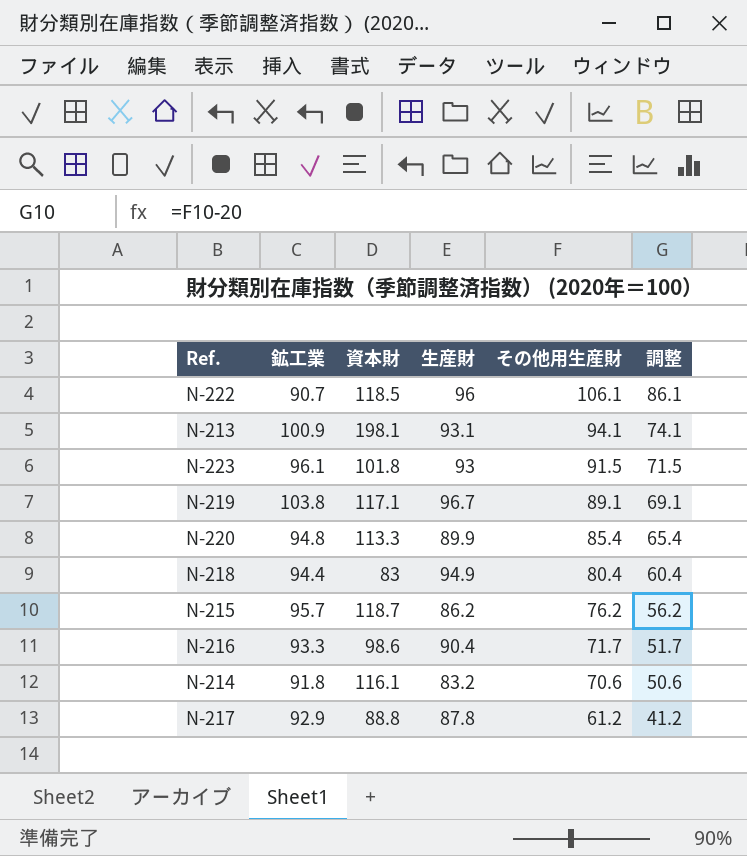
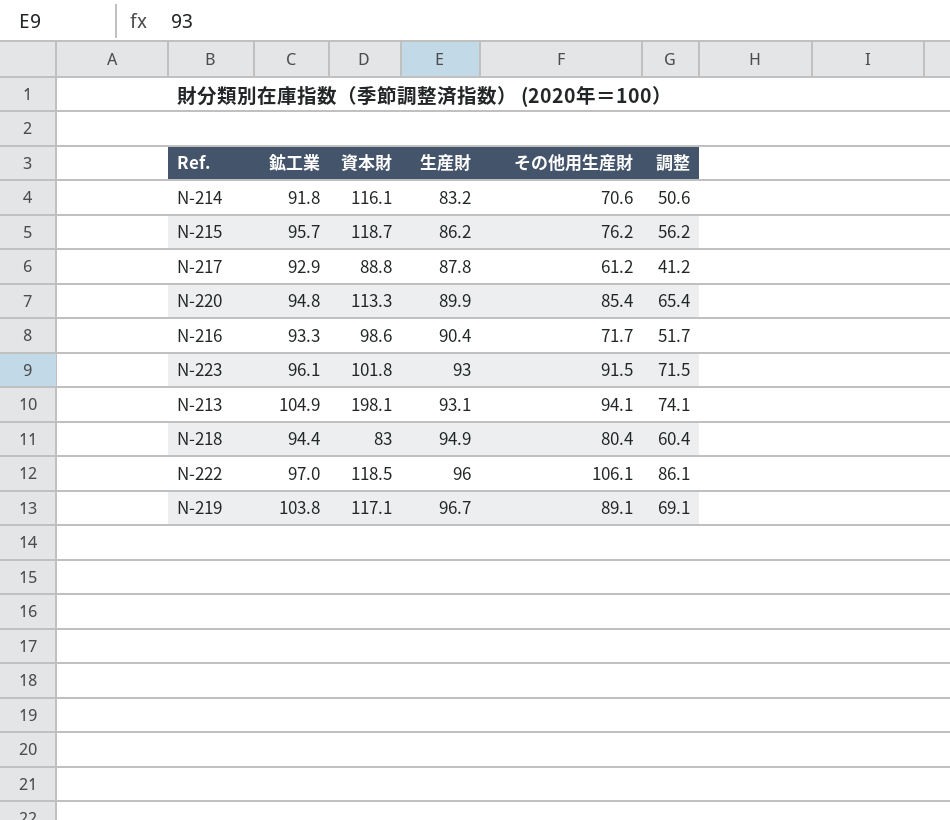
row order: その他用生産財 descending -> 生産財 ascending
N-213 | 鉱工業: 100.9 -> 104.9
N-222 | 鉱工業: 90.7 -> 97.0

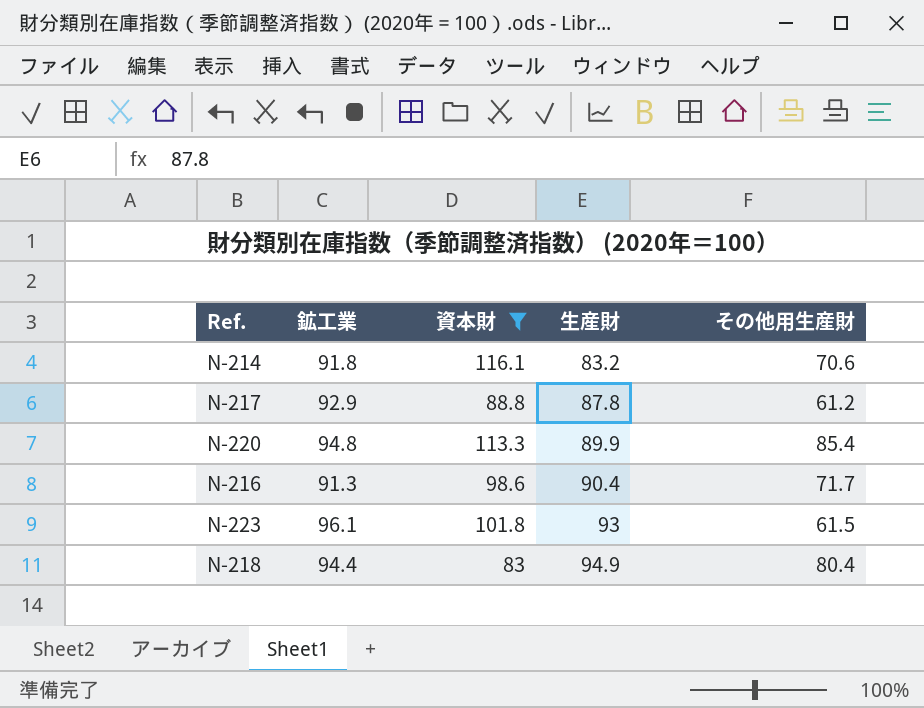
filter: none -> 資本財 <= 116.1
column 調整 | formula: [その他用生産財] - 20 -> none
N-216 | 鉱工業: 93.3 -> 91.3
N-223 | その他用生産財: 91.5 -> 61.5

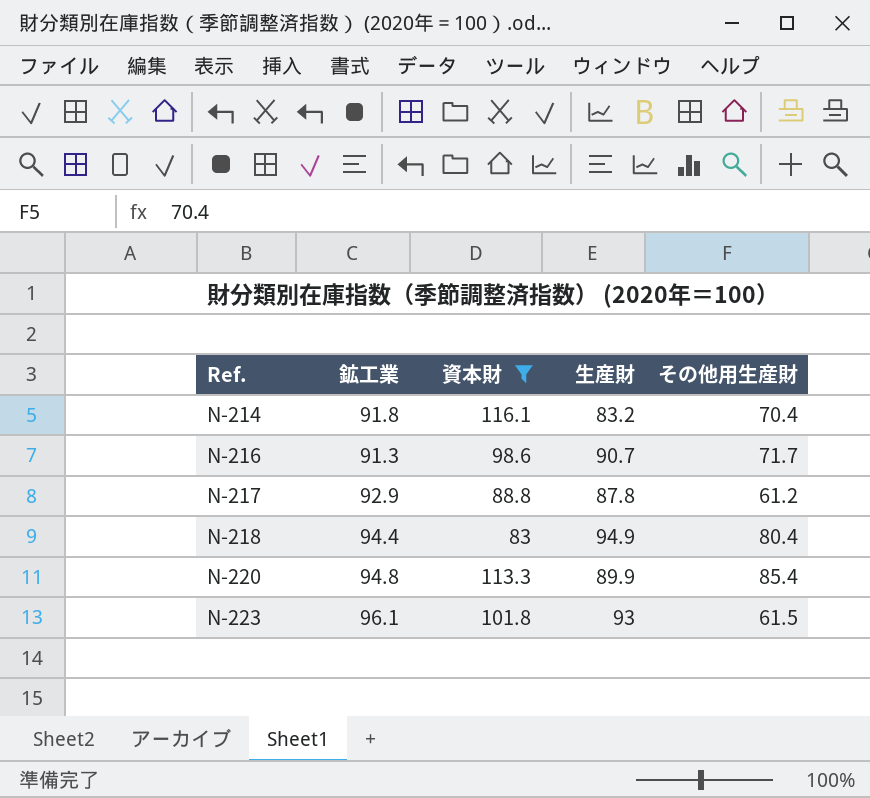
row order: 生産財 ascending -> Ref. ascending
N-214 | その他用生産財: 70.6 -> 70.4
N-216 | 生産財: 90.4 -> 90.7

